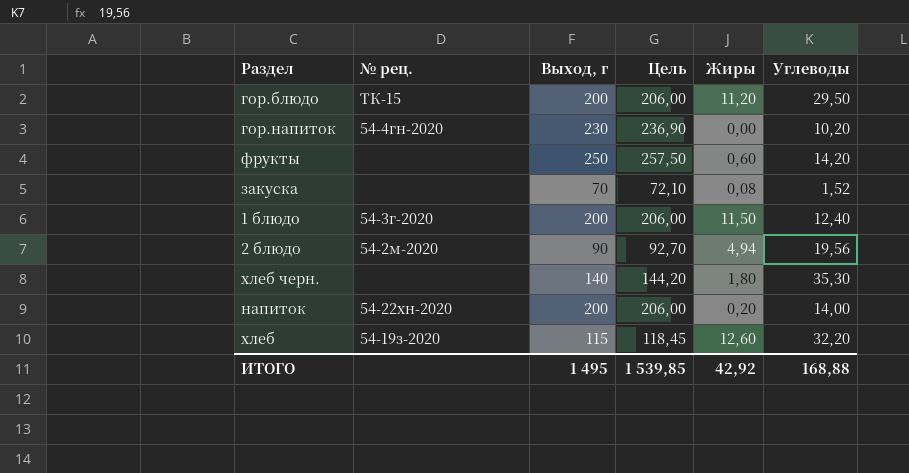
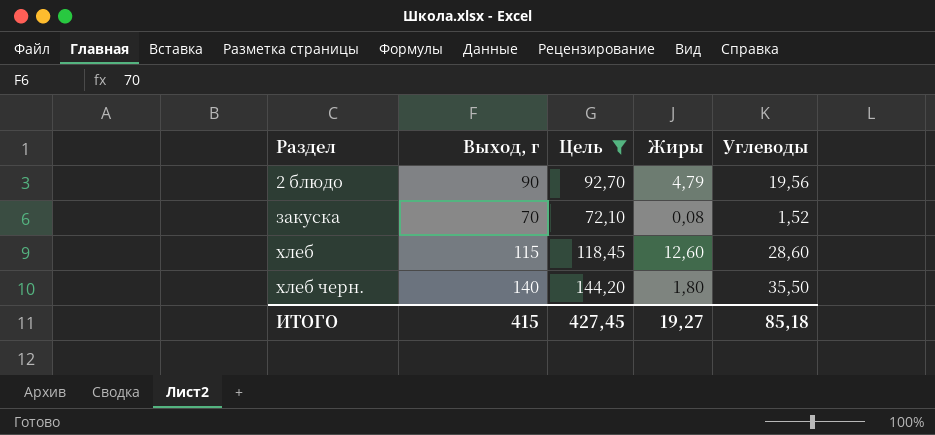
filter: none -> Цель <= 144,20
row order: none -> Раздел ascending
column № рец. | position: 2 -> none
2 блюдо | Жиры: 4,94 -> 4,79
хлеб | Углеводы: 32,20 -> 28,60
хлеб черн. | Углеводы: 35,30 -> 35,50
ИТОГО | Выход, г: 1 495 -> 415
ИТОГО | Цель: 1 539,85 -> 427,45
ИТОГО | Жиры: 42,92 -> 19,27
ИТОГО | Углеводы: 168,88 -> 85,18

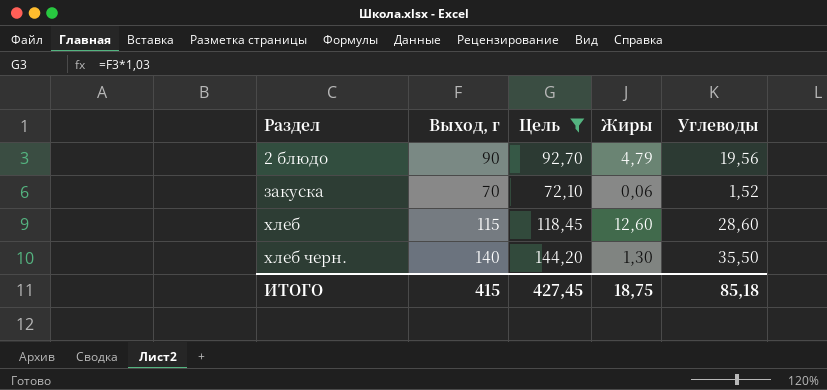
закуска | Жиры: 0,08 -> 0,06
хлеб черн. | Жиры: 1,80 -> 1,30
ИТОГО | Жиры: 19,27 -> 18,75

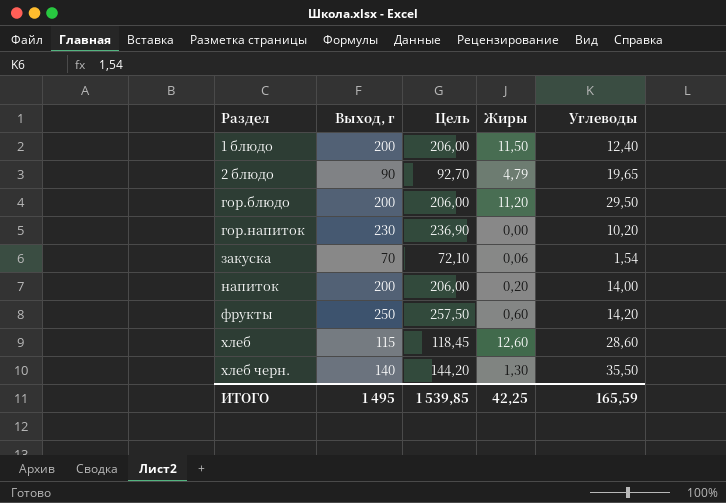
filter: Цель <= 144,20 -> none
2 блюдо | Углеводы: 19,56 -> 19,65
закуска | Углеводы: 1,52 -> 1,54
ИТОГО | Выход, г: 415 -> 1 495
ИТОГО | Цель: 427,45 -> 1 539,85
ИТОГО | Жиры: 18,75 -> 42,25
ИТОГО | Углеводы: 85,18 -> 165,59

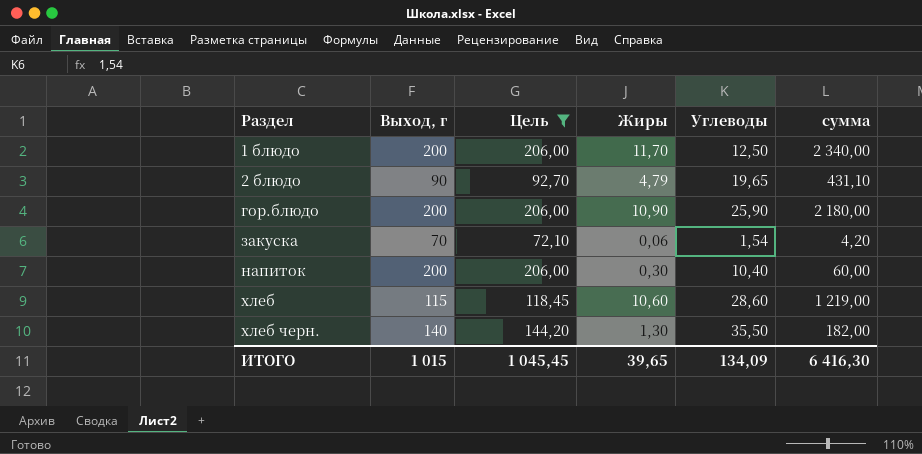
filter: none -> Цель <= 206,00
column сумма | formula: none -> [Выход, г] * [Жиры]
1 блюдо | Жиры: 11,50 -> 11,70
1 блюдо | Углеводы: 12,40 -> 12,50
гор.блюдо | Жиры: 11,20 -> 10,90
гор.блюдо | Углеводы: 29,50 -> 25,90
напиток | Жиры: 0,20 -> 0,30
напиток | Углеводы: 14,00 -> 10,40
хлеб | Жиры: 12,60 -> 10,60
ИТОГО | Выход, г: 1 495 -> 1 015
ИТОГО | Цель: 1 539,85 -> 1 045,45
ИТОГО | Жиры: 42,25 -> 39,65
ИТОГО | Углеводы: 165,59 -> 134,09

